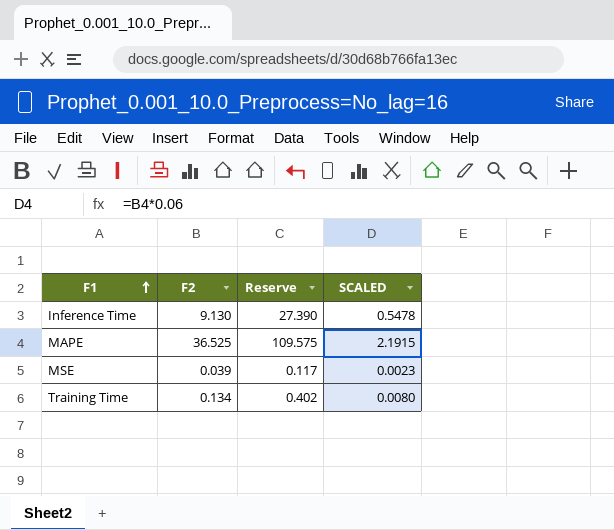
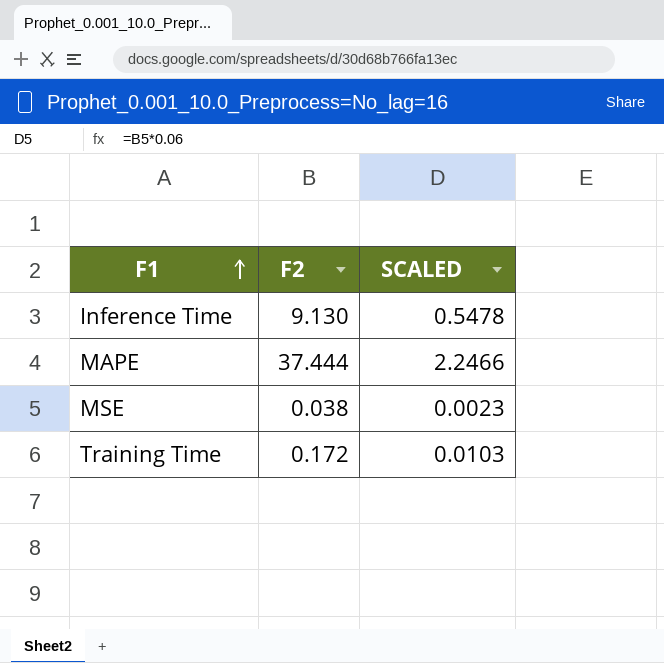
column Reserve | formula: [F2] * 3 -> none
MAPE | F2: 36.525 -> 37.444
MAPE | SCALED: 2.1915 -> 2.2466
MSE | F2: 0.039 -> 0.038
Training Time | F2: 0.134 -> 0.172
Training Time | SCALED: 0.0080 -> 0.0103

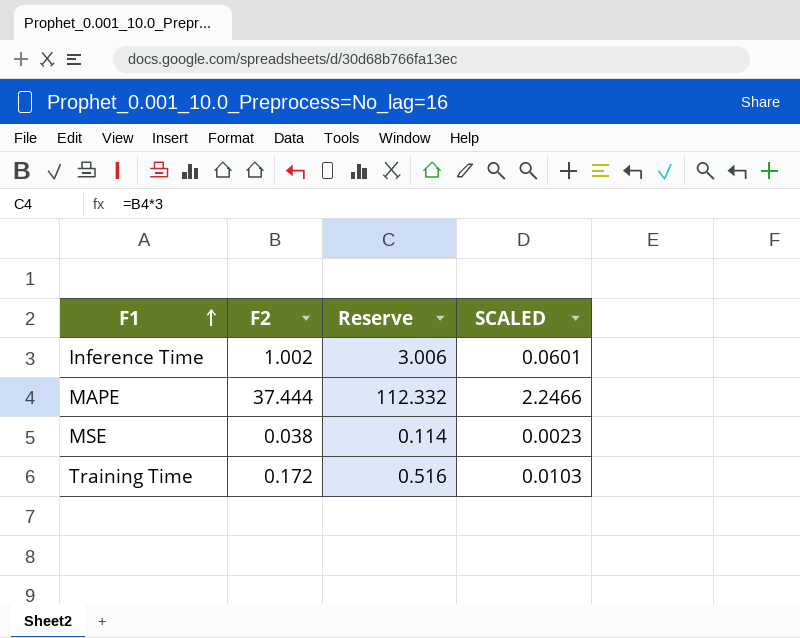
column Reserve | formula: none -> [F2] * 3
Inference Time | F2: 9.130 -> 1.002
Inference Time | SCALED: 0.5478 -> 0.0601

